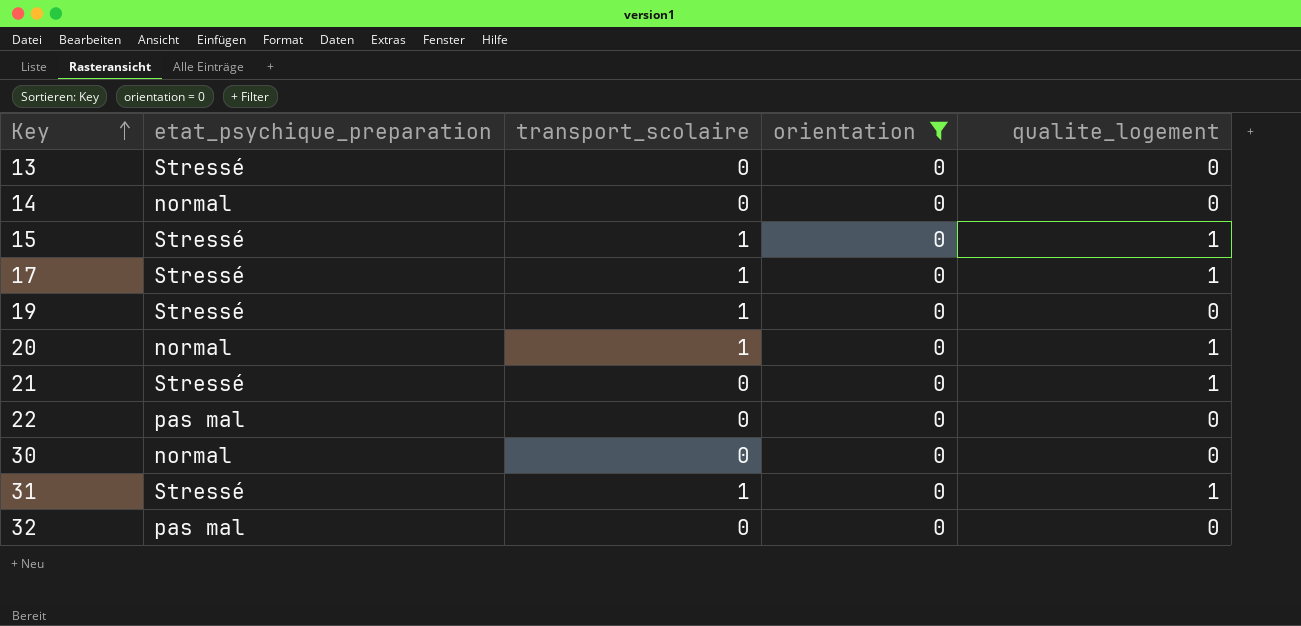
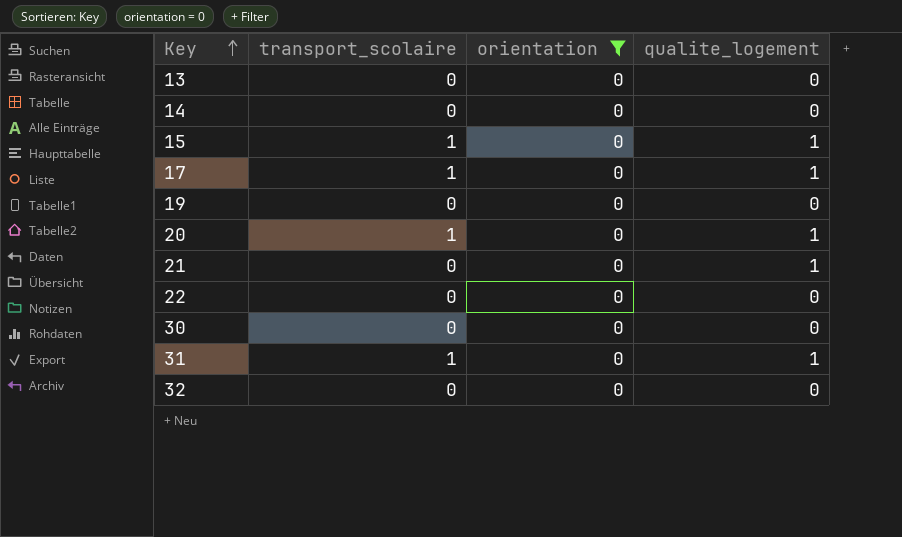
column etat_psychique_preparation | position: 2 -> none
19 | transport_scolaire: 1 -> 0

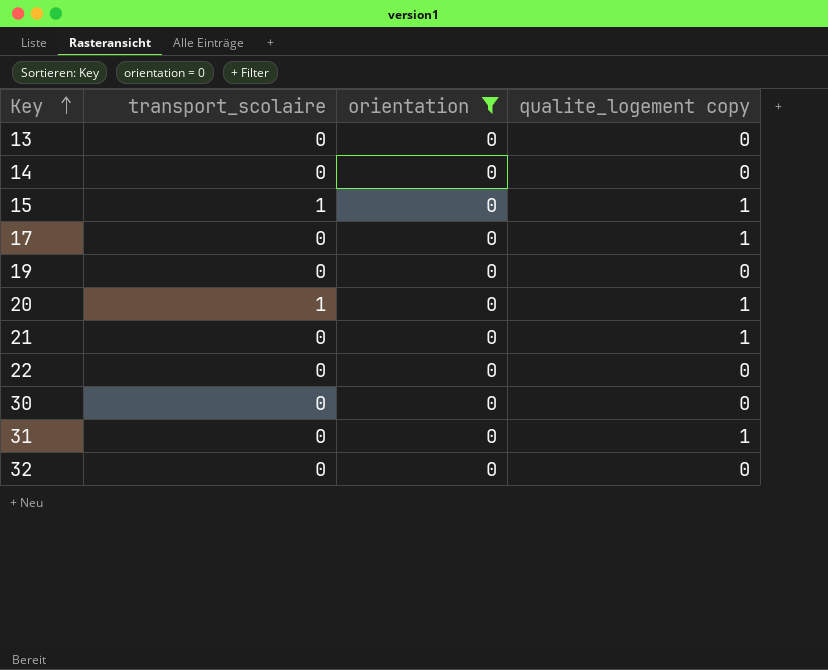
column name: qualite_logement -> qualite_logement copy
17 | transport_scolaire: 1 -> 0
31 | transport_scolaire: 1 -> 0

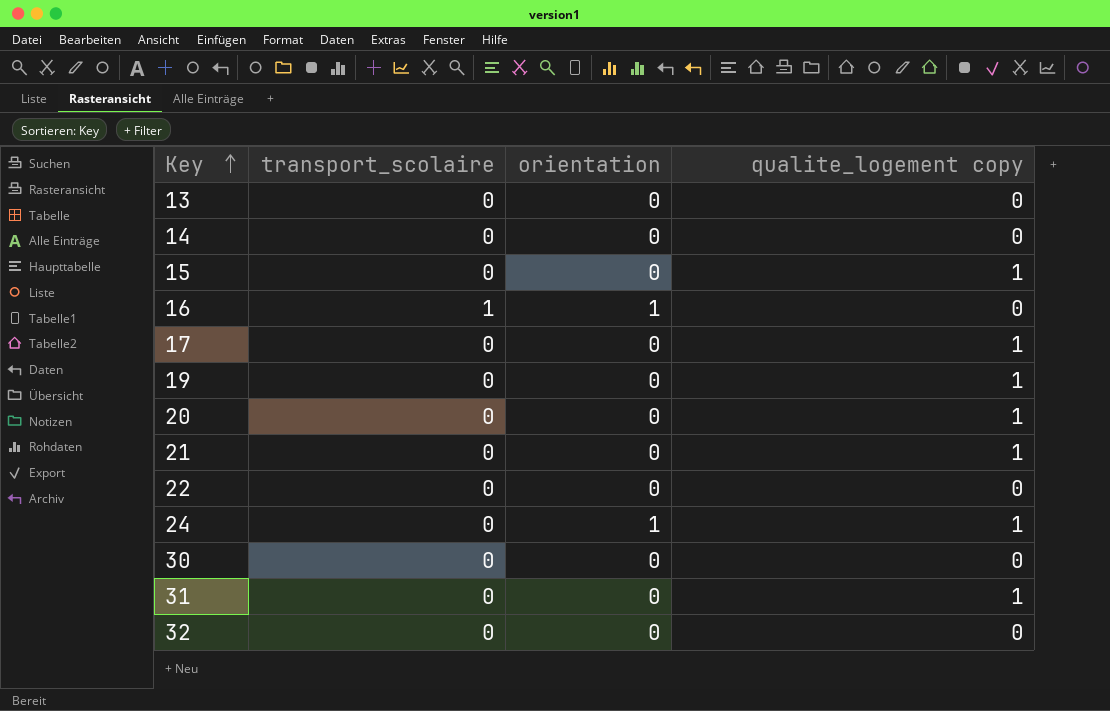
filter: orientation = 0 -> none
15 | transport_scolaire: 1 -> 0
19 | qualite_logement copy: 0 -> 1
20 | transport_scolaire: 1 -> 0

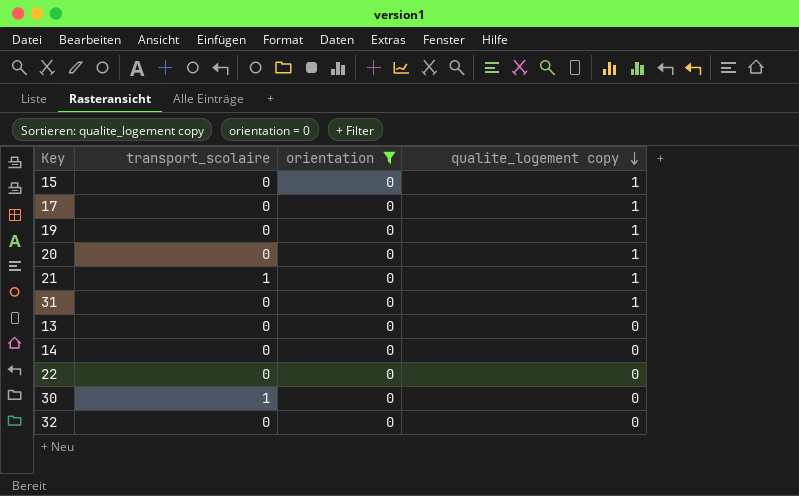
filter: none -> orientation = 0
row order: Key ascending -> qualite_logement copy descending
21 | transport_scolaire: 0 -> 1
30 | transport_scolaire: 0 -> 1

